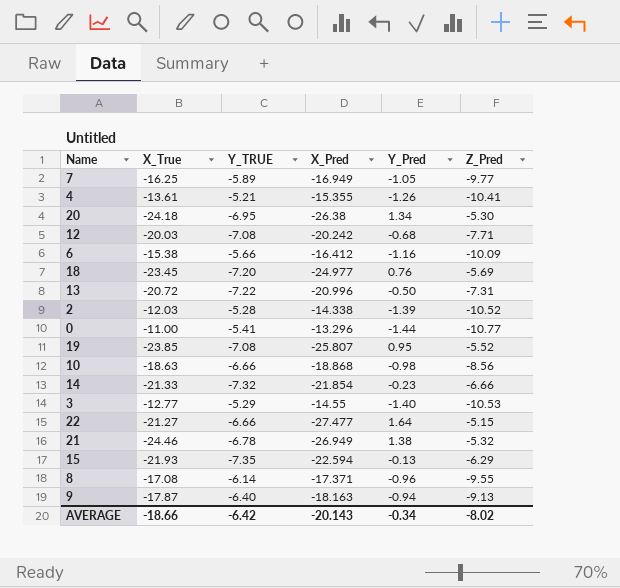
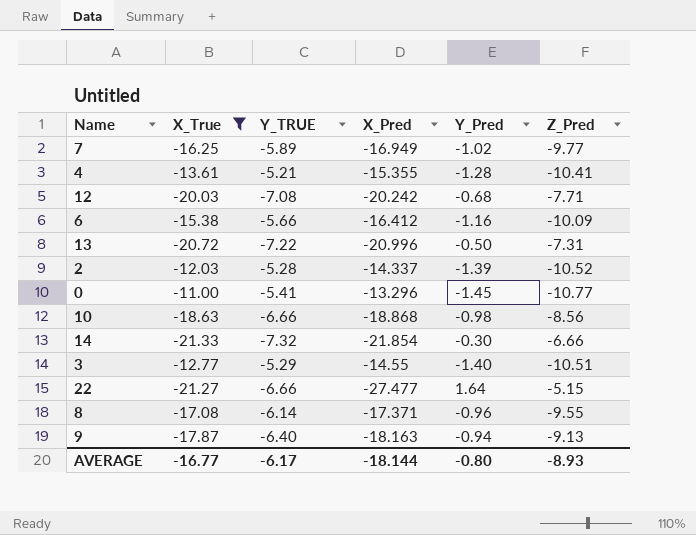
filter: none -> X_True >= -21.33
7 | Y_Pred: -1.05 -> -1.02
4 | Y_Pred: -1.26 -> -1.28
2 | X_Pred: -14.338 -> -14.337
0 | Y_Pred: -1.44 -> -1.45
14 | Y_Pred: -0.23 -> -0.30
3 | Z_Pred: -10.53 -> -10.51
AVERAGE | X_True: -18.66 -> -16.77
AVERAGE | Y_TRUE: -6.42 -> -6.17
AVERAGE | X_Pred: -20.143 -> -18.144
AVERAGE | Y_Pred: -0.34 -> -0.80
AVERAGE | Z_Pred: -8.02 -> -8.93

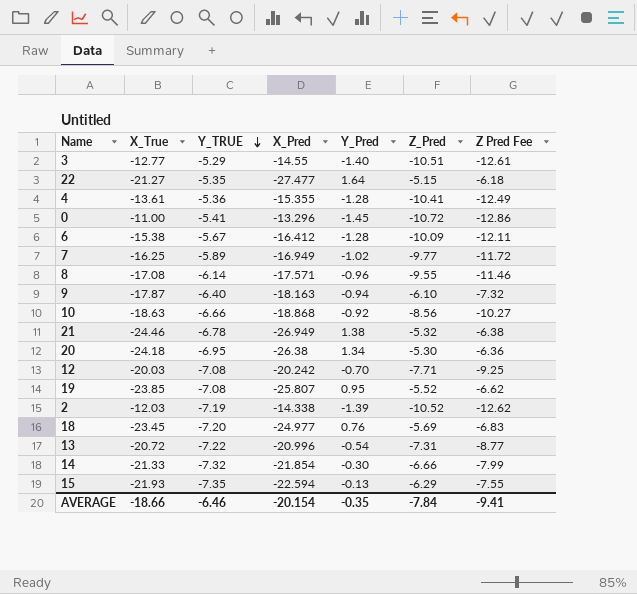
filter: X_True >= -21.33 -> none
row order: none -> Y_TRUE descending
column Z Pred Fee | formula: none -> [Z_Pred] * 1.2
22 | Y_TRUE: -6.66 -> -5.35
4 | Y_TRUE: -5.21 -> -5.36
0 | Z_Pred: -10.77 -> -10.72
6 | Y_TRUE: -5.66 -> -5.67
6 | Y_Pred: -1.16 -> -1.28
8 | X_Pred: -17.371 -> -17.571
9 | Z_Pred: -9.13 -> -6.10
10 | Y_Pred: -0.98 -> -0.92
12 | Y_Pred: -0.68 -> -0.70
2 | Y_TRUE: -5.28 -> -7.19
2 | X_Pred: -14.337 -> -14.338
13 | Y_Pred: -0.50 -> -0.54
AVERAGE | X_True: -16.77 -> -18.66
AVERAGE | Y_TRUE: -6.17 -> -6.46
AVERAGE | X_Pred: -18.144 -> -20.154
AVERAGE | Y_Pred: -0.80 -> -0.35
AVERAGE | Z_Pred: -8.93 -> -7.84

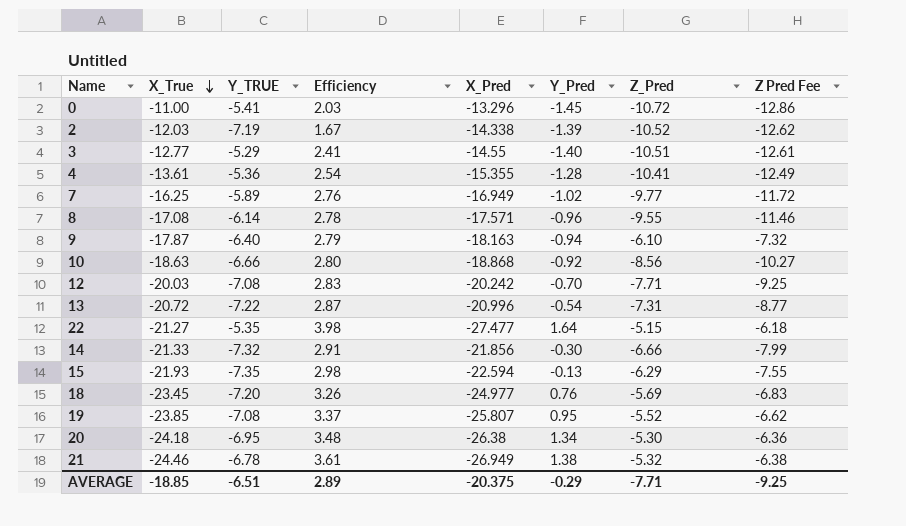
row order: Y_TRUE descending -> X_True descending
column Efficiency | formula: none -> [X_True] / [Y_TRUE]
row 6: -15.38 | -5.67 | -16.412 | -1.28 | -10.09 | -12.11 -> none
14 | X_Pred: -21.854 -> -21.856
AVERAGE | X_True: -18.66 -> -18.85
AVERAGE | Y_TRUE: -6.46 -> -6.51
AVERAGE | X_Pred: -20.154 -> -20.375
AVERAGE | Y_Pred: -0.35 -> -0.29
AVERAGE | Z_Pred: -7.84 -> -7.71
AVERAGE | Z Pred Fee: -9.41 -> -9.25

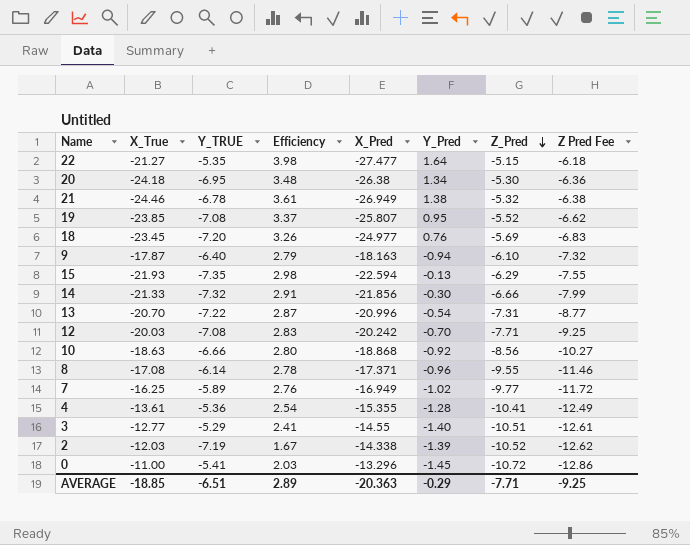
row order: X_True descending -> Z_Pred descending
13 | X_True: -20.72 -> -20.70
8 | X_Pred: -17.571 -> -17.371
AVERAGE | X_Pred: -20.375 -> -20.363

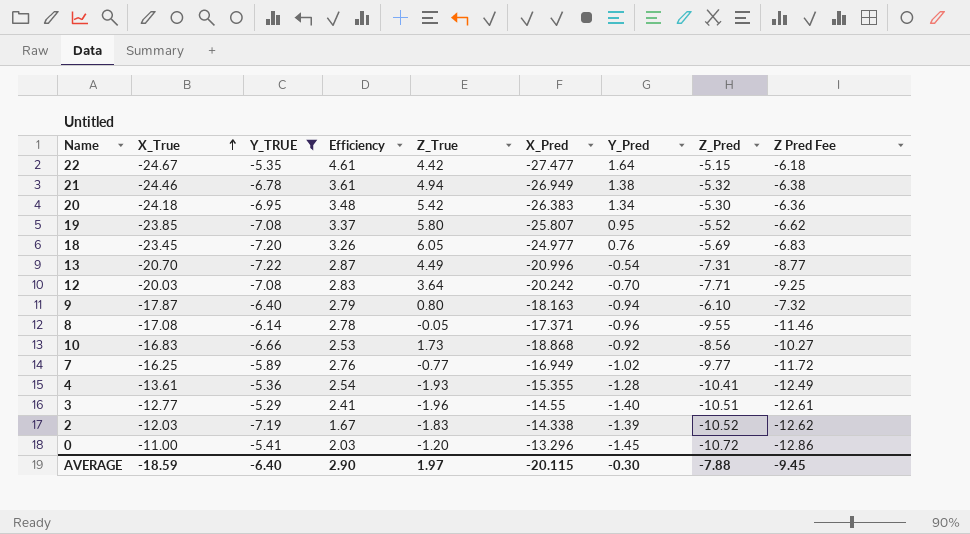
filter: none -> Y_TRUE >= -7.22
row order: Z_Pred descending -> X_True ascending
column Z_True | position: none -> 5
22 | X_True: -21.27 -> -24.67
22 | Efficiency: 3.98 -> 4.61
20 | X_Pred: -26.38 -> -26.383
10 | X_True: -18.63 -> -16.83
10 | Efficiency: 2.80 -> 2.53
AVERAGE | X_True: -18.85 -> -18.59
AVERAGE | Y_TRUE: -6.51 -> -6.40
AVERAGE | Efficiency: 2.89 -> 2.90
AVERAGE | X_Pred: -20.363 -> -20.115
AVERAGE | Y_Pred: -0.29 -> -0.30
AVERAGE | Z_Pred: -7.71 -> -7.88
AVERAGE | Z Pred Fee: -9.25 -> -9.45

